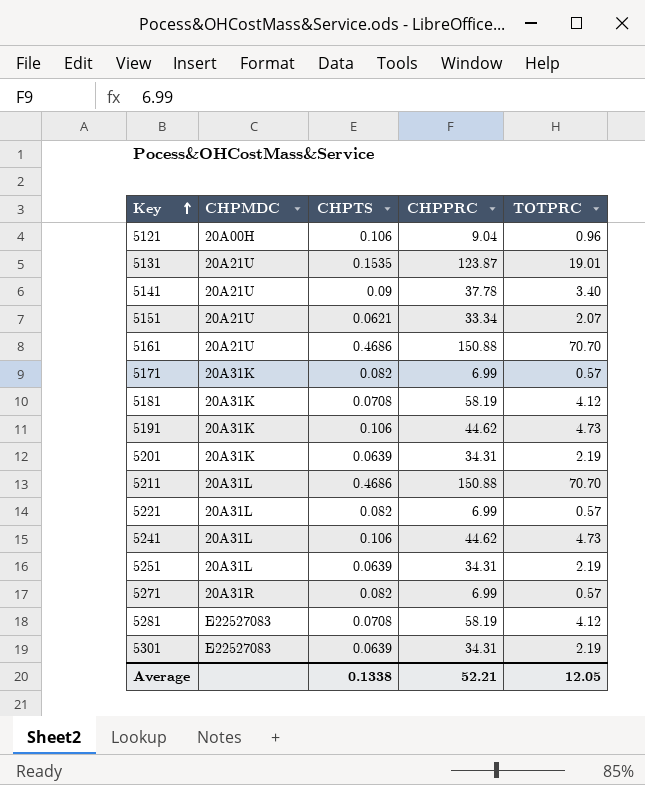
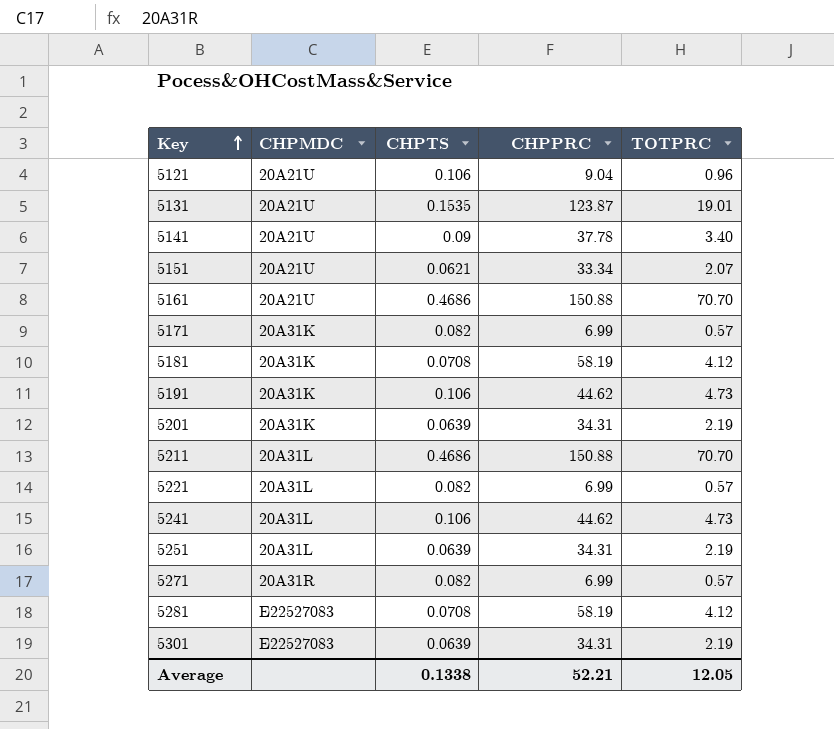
5121 | CHPMDC: 20A00H -> 20A21U

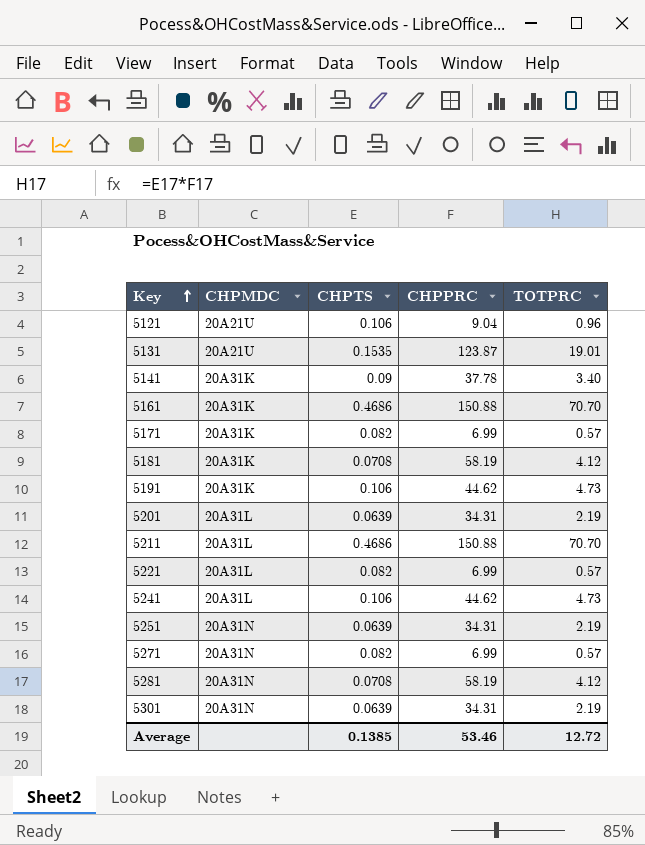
row 5151: 20A21U | 0.0621 | 33.34 | 2.07 -> none
5141 | CHPMDC: 20A21U -> 20A31K
5161 | CHPMDC: 20A21U -> 20A31K
5201 | CHPMDC: 20A31K -> 20A31L
5251 | CHPMDC: 20A31L -> 20A31N
5271 | CHPMDC: 20A31R -> 20A31N
5281 | CHPMDC: E22527083 -> 20A31N
5301 | CHPMDC: E22527083 -> 20A31N
Average | CHPTS: 0.1338 -> 0.1385
Average | CHPPRC: 52.21 -> 53.46
Average | TOTPRC: 12.05 -> 12.72

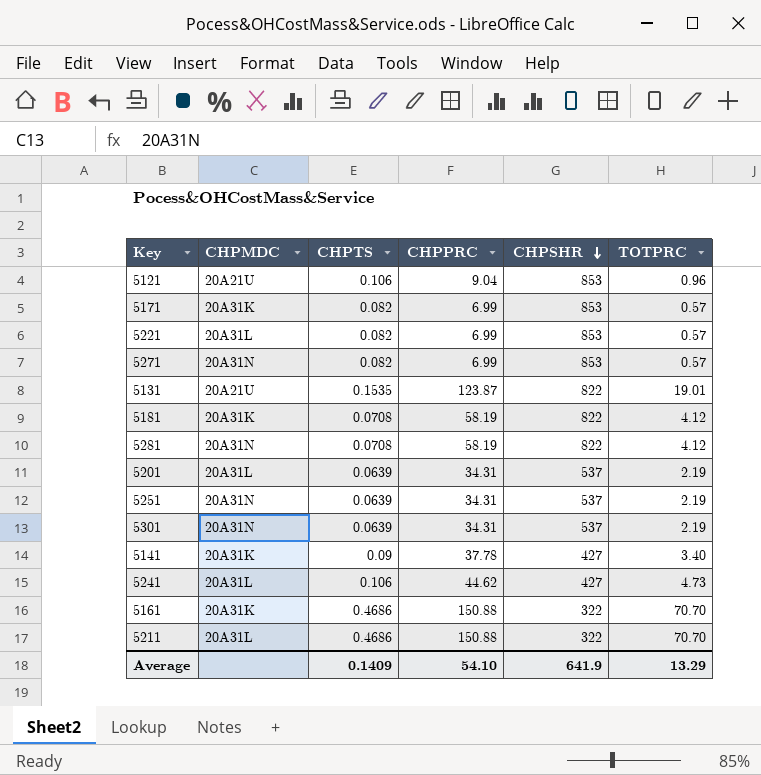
row order: Key ascending -> CHPSHR descending
column CHPSHR | position: none -> 5
row 5191: 20A31K | 0.106 | 44.62 | 4.73 -> none
Average | CHPTS: 0.1385 -> 0.1409
Average | CHPPRC: 53.46 -> 54.10
Average | TOTPRC: 12.72 -> 13.29

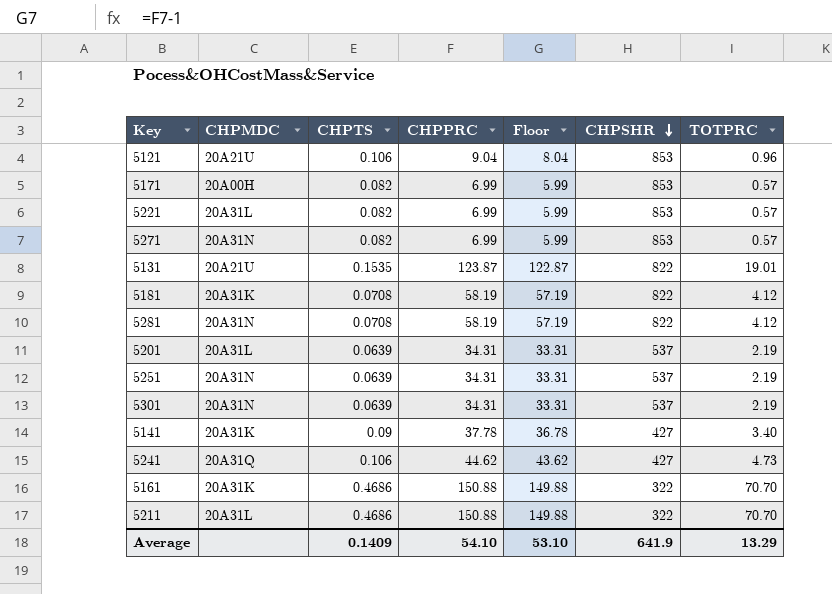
column Floor | formula: none -> [CHPPRC] - 1
5171 | CHPMDC: 20A31K -> 20A00H
5241 | CHPMDC: 20A31L -> 20A31Q

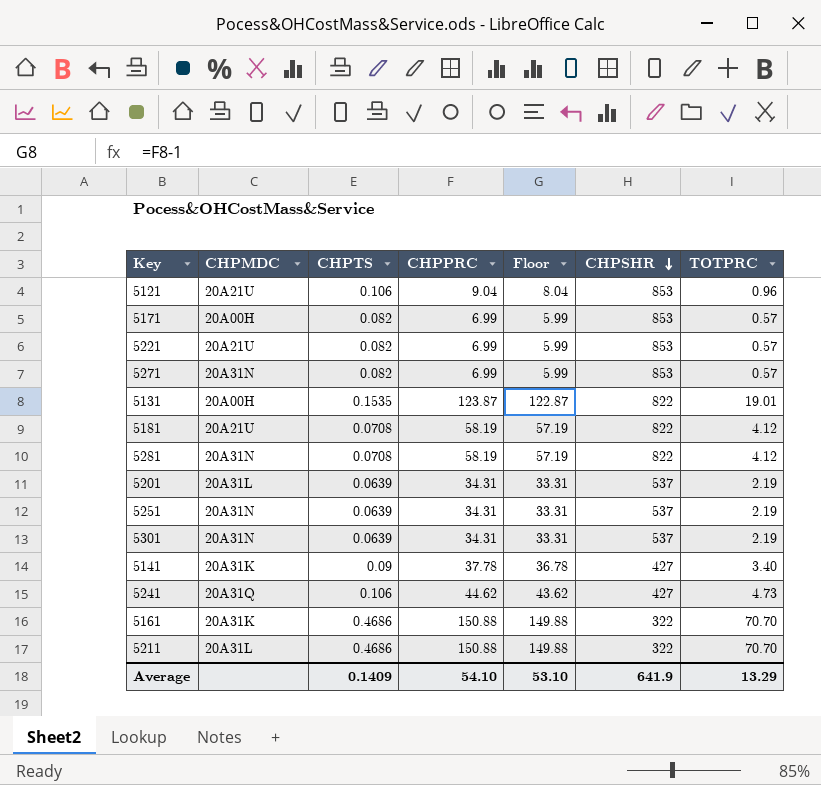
5221 | CHPMDC: 20A31L -> 20A21U
5131 | CHPMDC: 20A21U -> 20A00H
5181 | CHPMDC: 20A31K -> 20A21U

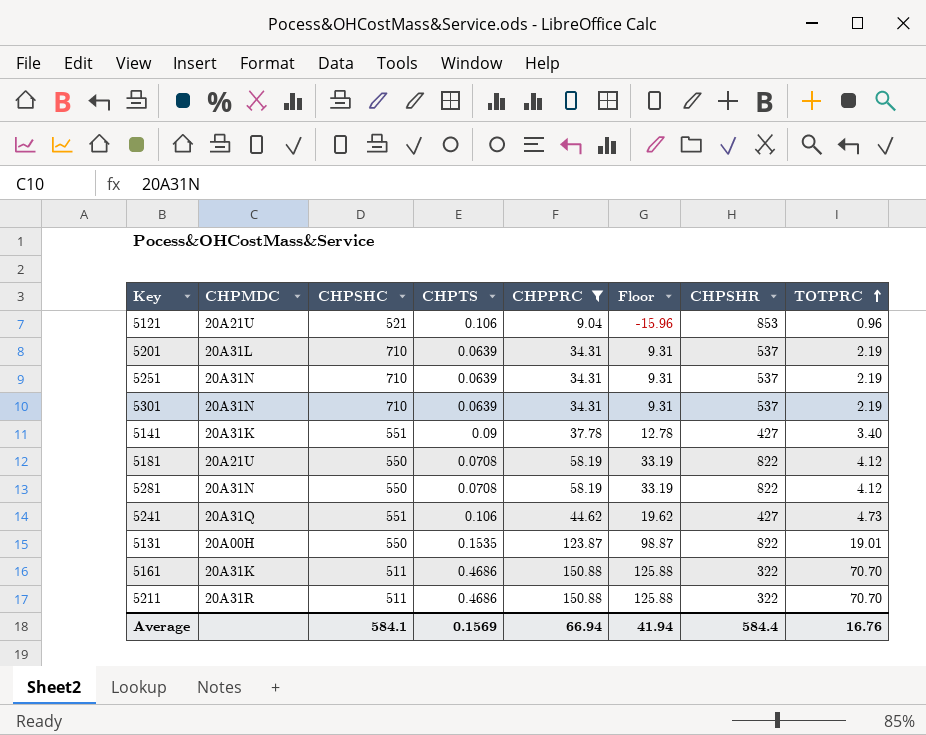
filter: none -> CHPPRC != 6.99
row order: CHPSHR descending -> TOTPRC ascending
column CHPSHC | position: none -> 3
column Floor | formula: [CHPPRC] - 1 -> [CHPPRC] - 25
5211 | CHPMDC: 20A31L -> 20A31R
Average | CHPTS: 0.1409 -> 0.1569
Average | CHPPRC: 54.10 -> 66.94
Average | Floor: 53.10 -> 41.94
Average | CHPSHR: 641.9 -> 584.4
Average | TOTPRC: 13.29 -> 16.76

